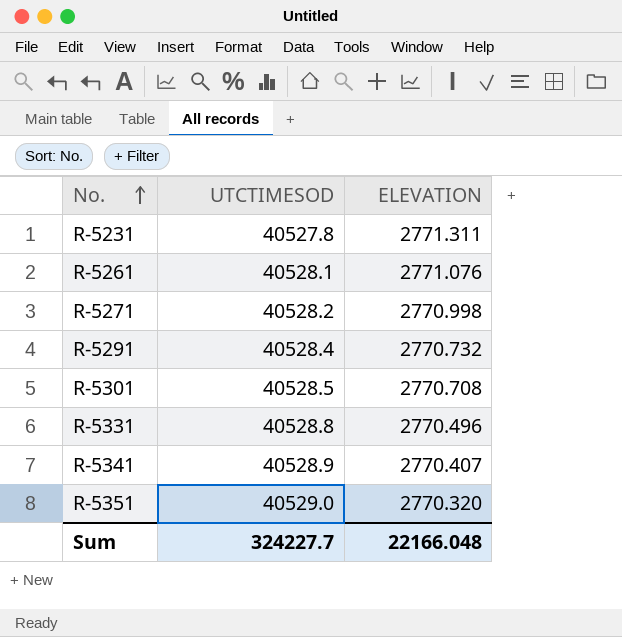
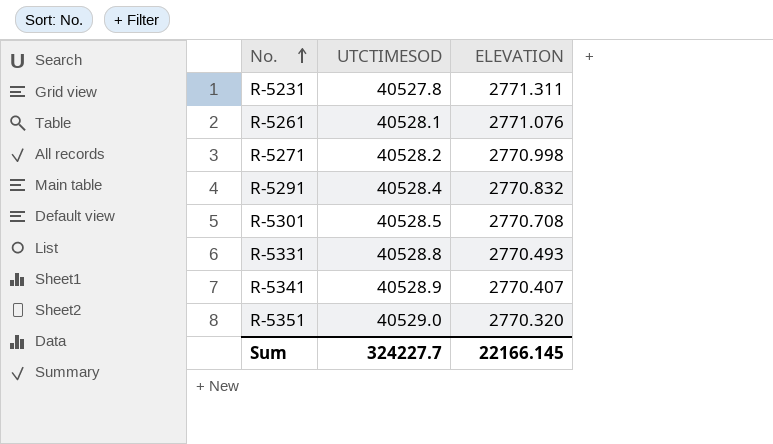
R-5291 | ELEVATION: 2770.732 -> 2770.832
R-5331 | ELEVATION: 2770.496 -> 2770.493
Sum | ELEVATION: 22166.048 -> 22166.145

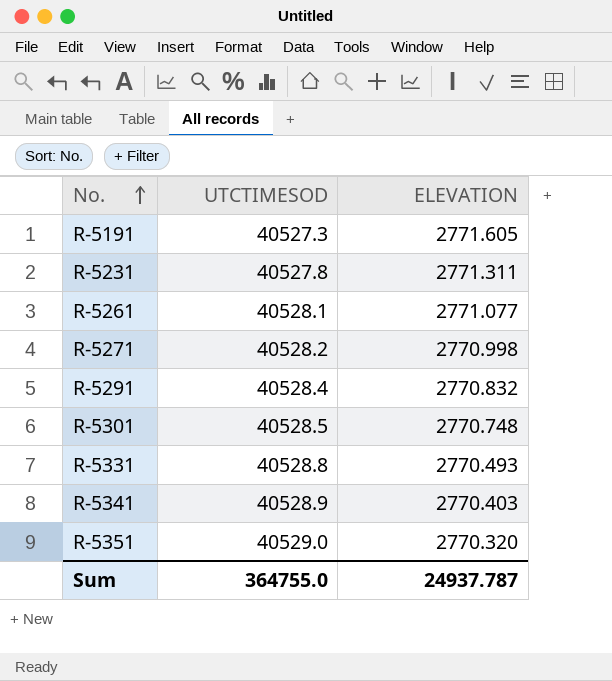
row R-5191: none -> 40527.3 | 2771.605
R-5261 | ELEVATION: 2771.076 -> 2771.077
R-5301 | ELEVATION: 2770.708 -> 2770.748
R-5341 | ELEVATION: 2770.407 -> 2770.403
Sum | UTCTIMESOD: 324227.7 -> 364755.0
Sum | ELEVATION: 22166.145 -> 24937.787

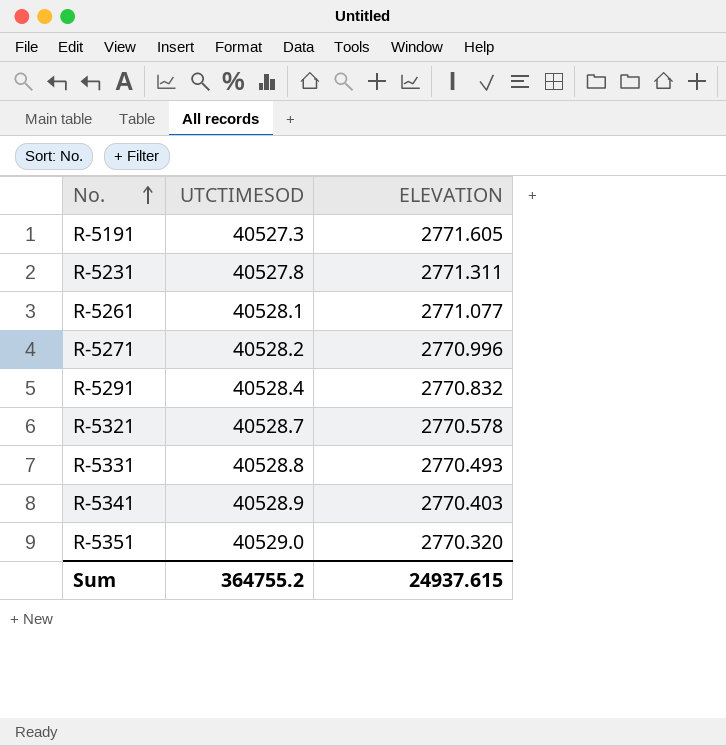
row R-5301: 40528.5 | 2770.748 -> none
R-5271 | ELEVATION: 2770.998 -> 2770.996
row R-5321: none -> 40528.7 | 2770.578
Sum | UTCTIMESOD: 364755.0 -> 364755.2
Sum | ELEVATION: 24937.787 -> 24937.615

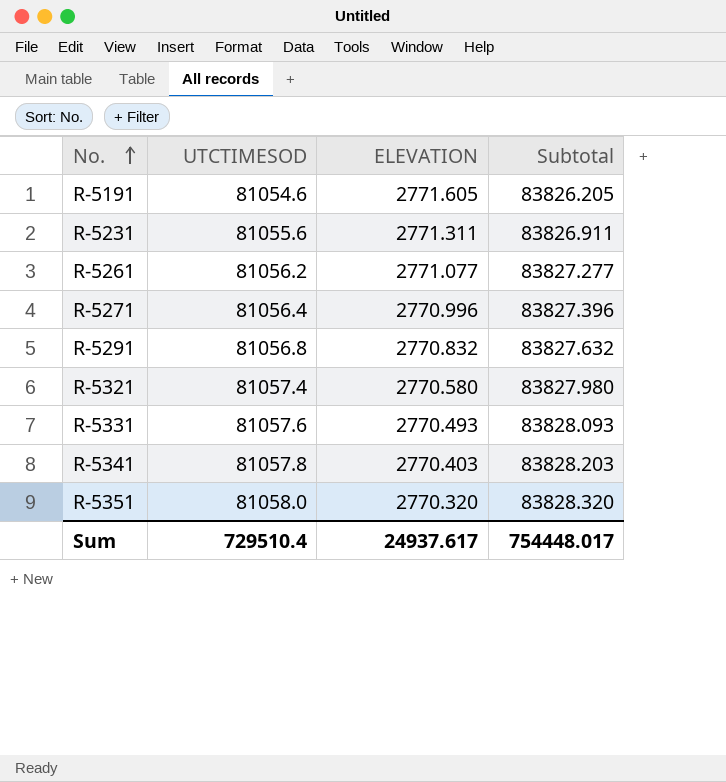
column Subtotal | formula: none -> [UTCTIMESOD] + [ELEVATION]
R-5191 | UTCTIMESOD: 40527.3 -> 81054.6
R-5231 | UTCTIMESOD: 40527.8 -> 81055.6
R-5261 | UTCTIMESOD: 40528.1 -> 81056.2
R-5271 | UTCTIMESOD: 40528.2 -> 81056.4
R-5291 | UTCTIMESOD: 40528.4 -> 81056.8
R-5321 | UTCTIMESOD: 40528.7 -> 81057.4
R-5321 | ELEVATION: 2770.578 -> 2770.580
R-5331 | UTCTIMESOD: 40528.8 -> 81057.6
R-5341 | UTCTIMESOD: 40528.9 -> 81057.8
R-5351 | UTCTIMESOD: 40529.0 -> 81058.0
Sum | UTCTIMESOD: 364755.2 -> 729510.4
Sum | ELEVATION: 24937.615 -> 24937.617

